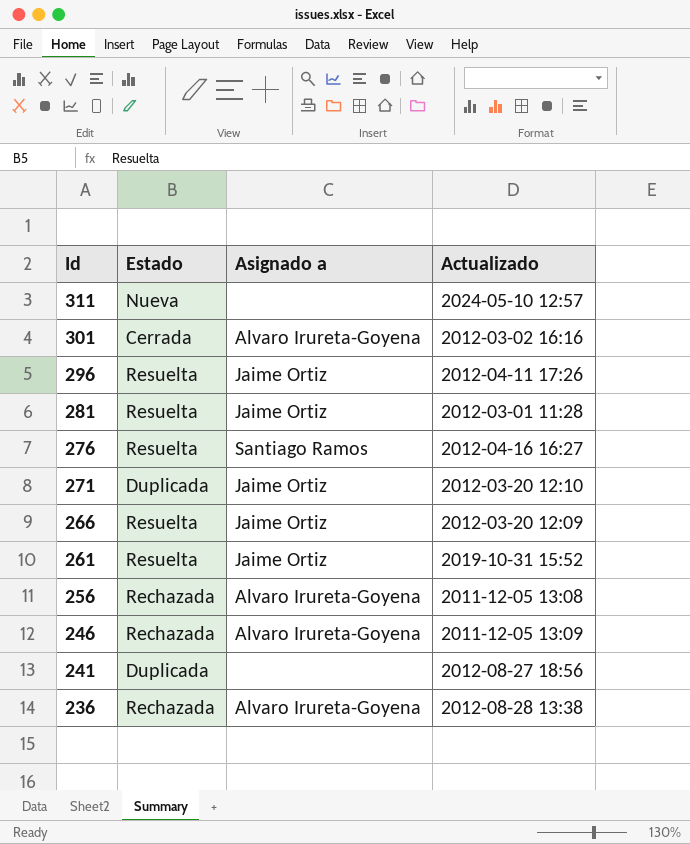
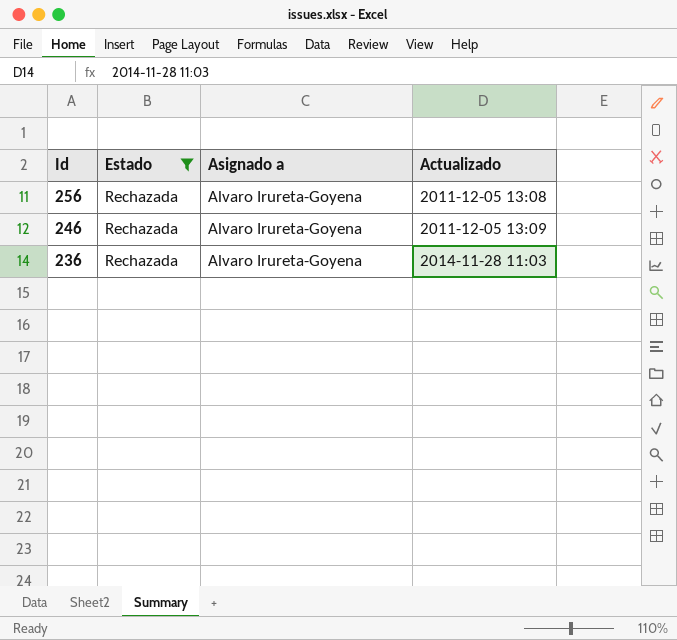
filter: none -> Estado = Rechazada
236 | Actualizado: 2012-08-28 13:38 -> 2014-11-28 11:03

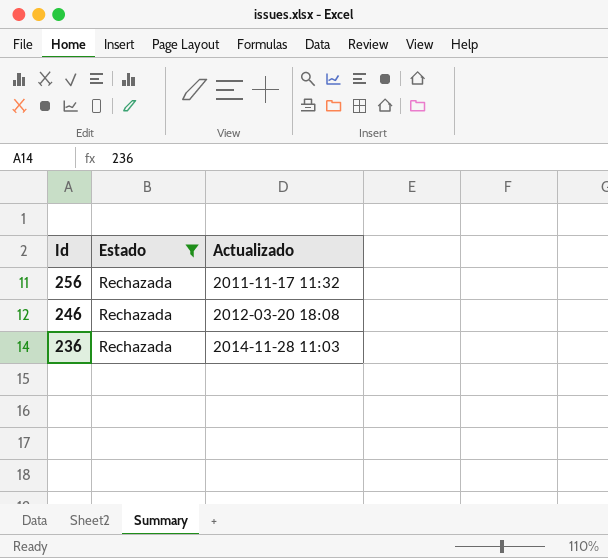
column Asignado a | position: 3 -> none
256 | Actualizado: 2011-12-05 13:08 -> 2011-11-17 11:32
246 | Actualizado: 2011-12-05 13:09 -> 2012-03-20 18:08

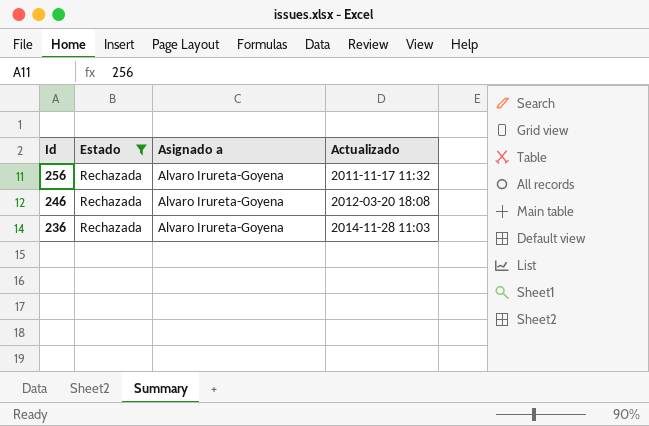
column Asignado a | position: none -> 3

